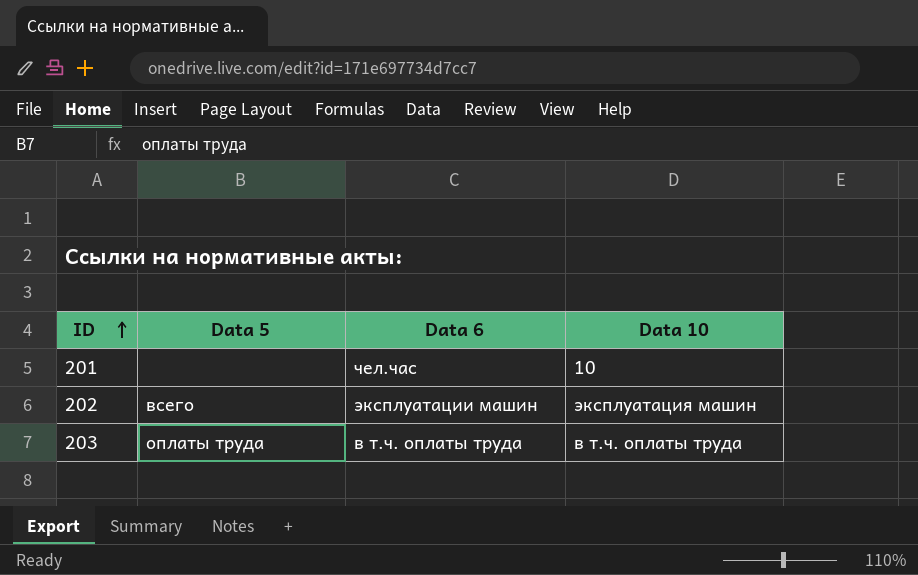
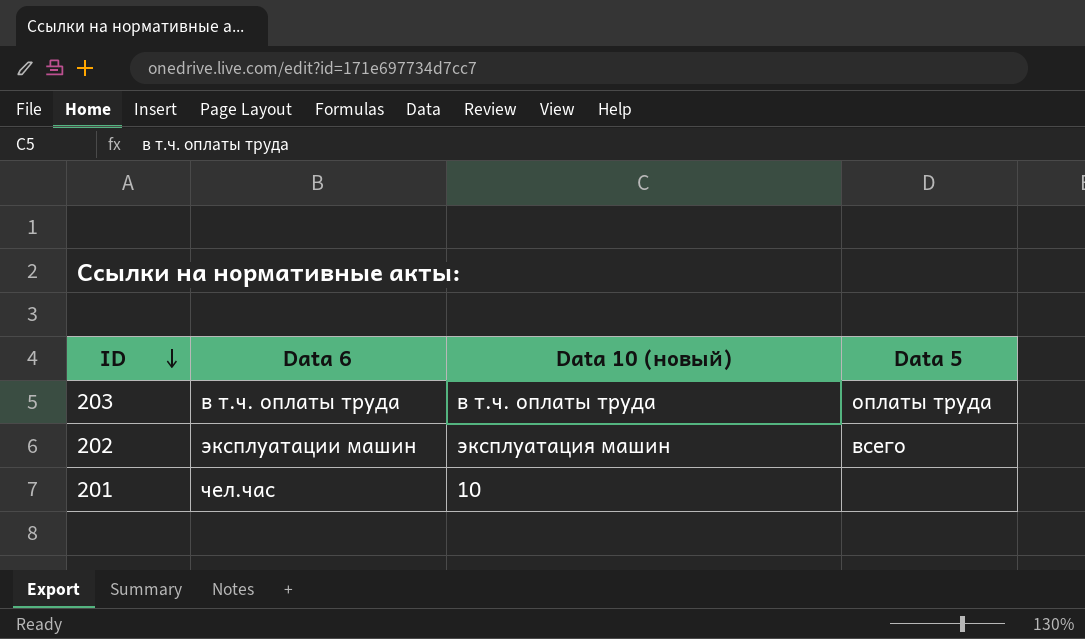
row order: ID ascending -> ID descending
column name: Data 10 -> Data 10 (новый)
column Data 5 | position: 2 -> 4

